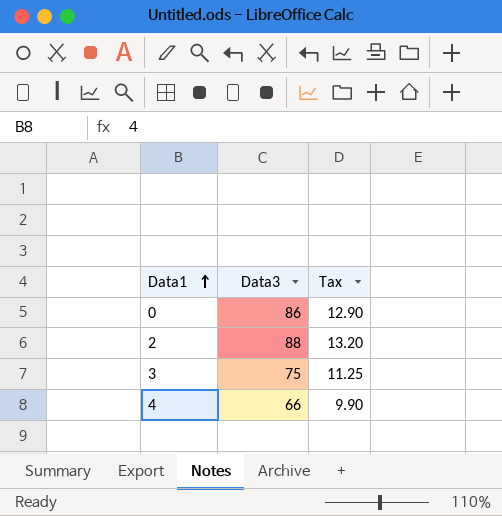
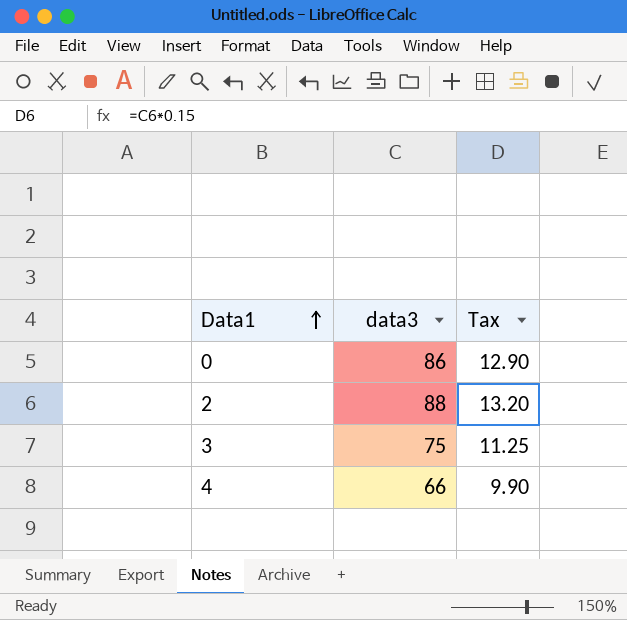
column name: Data3 -> data3

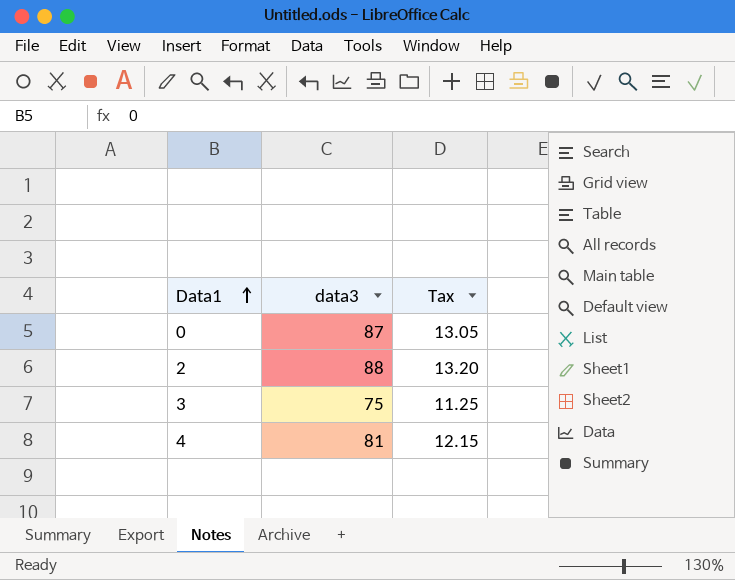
0 | data3: 86 -> 87
0 | Tax: 12.90 -> 13.05
4 | data3: 66 -> 81
4 | Tax: 9.90 -> 12.15

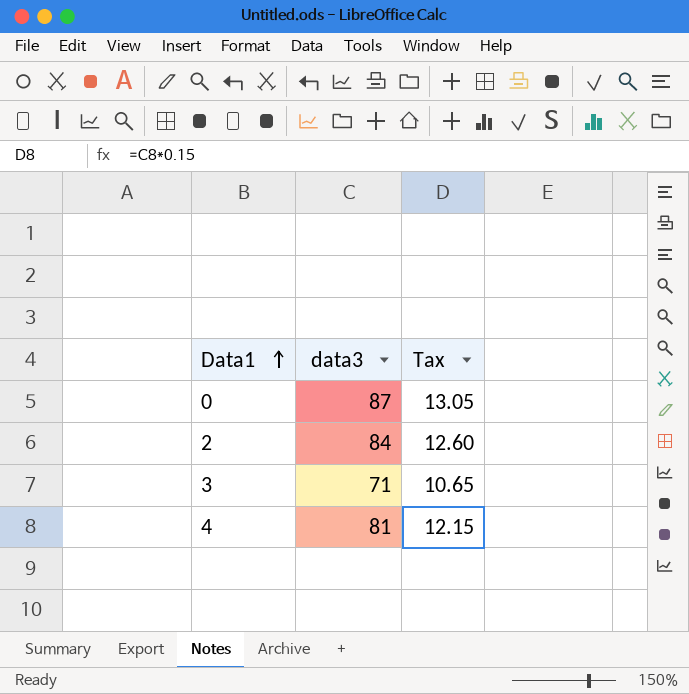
2 | data3: 88 -> 84
2 | Tax: 13.20 -> 12.60
3 | data3: 75 -> 71
3 | Tax: 11.25 -> 10.65

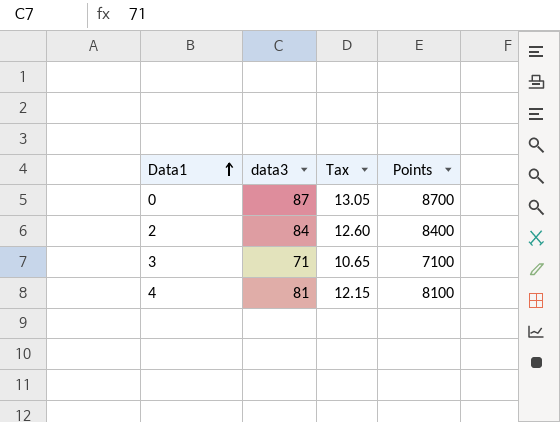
column Points | formula: none -> [data3] * 100

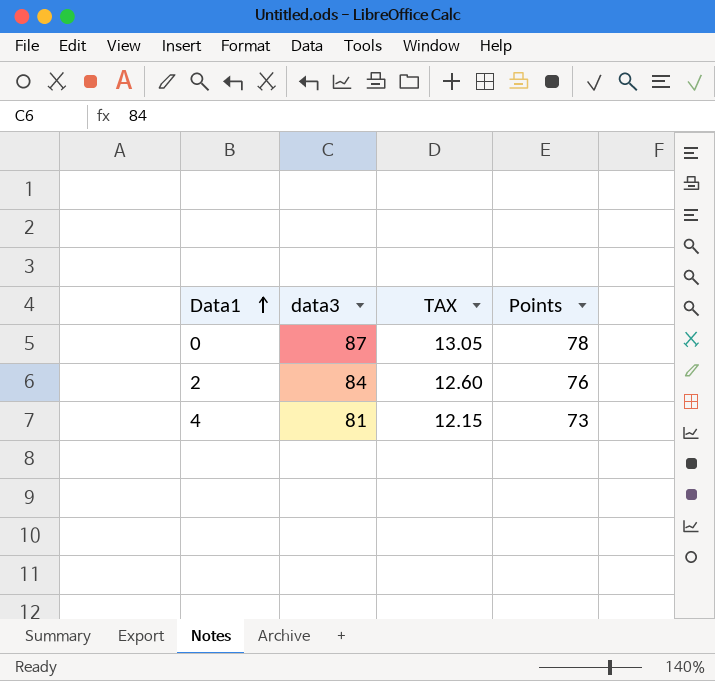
column name: Tax -> TAX
column Points | formula: [data3] * 100 -> [data3] * 0.9
row 3: 71 | 10.65 | 7100 -> none

